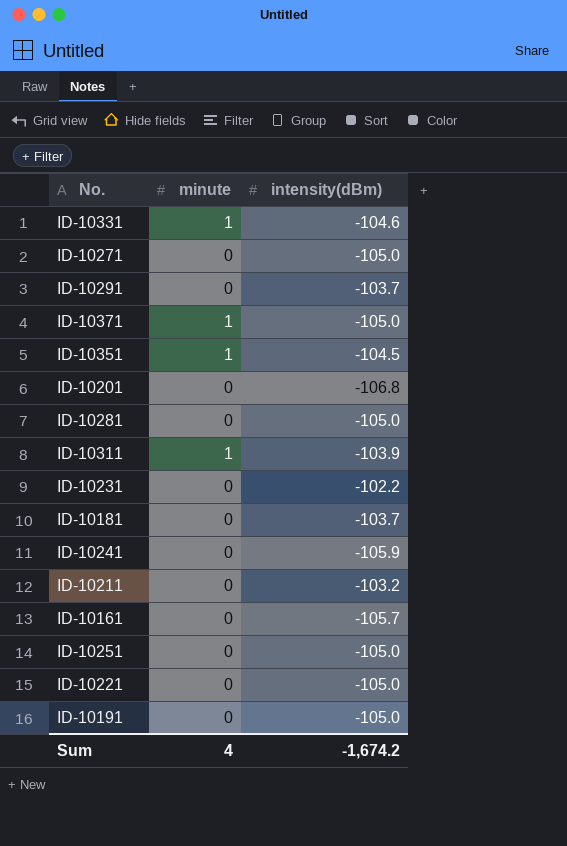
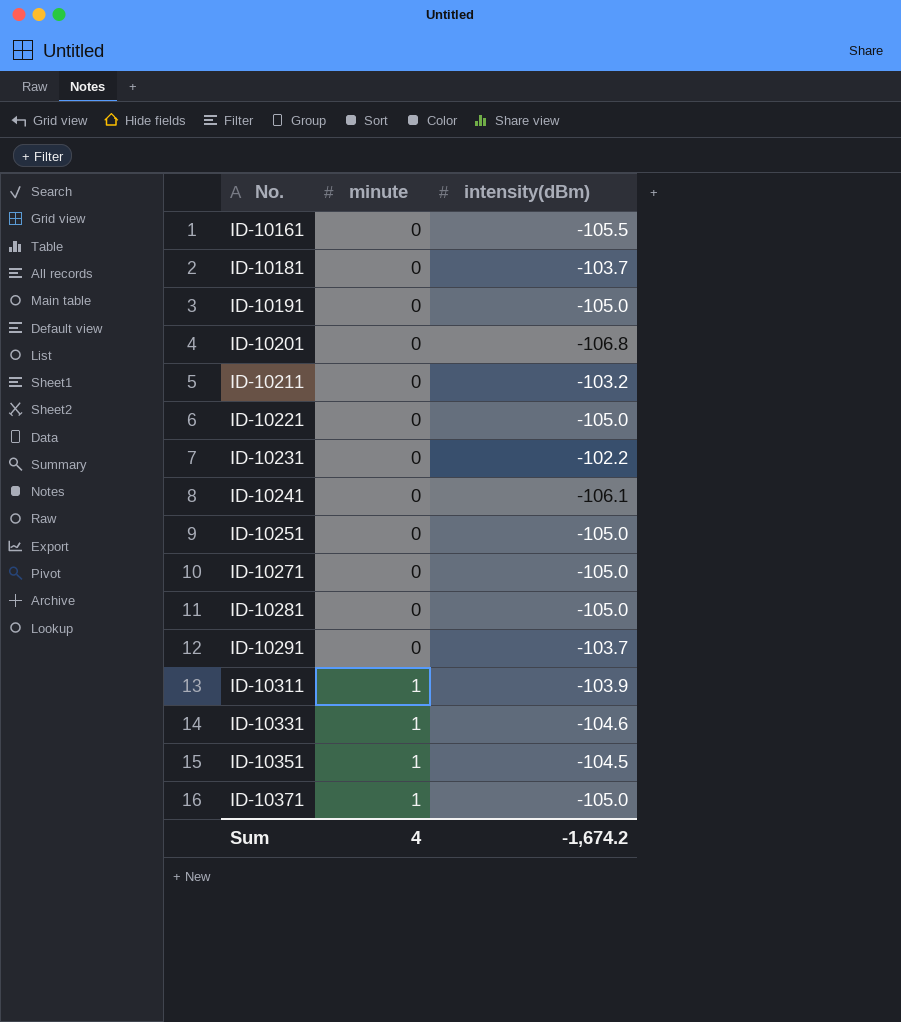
row order: none -> No. ascending
ID-10161 | intensity(dBm): -105.7 -> -105.5
ID-10241 | intensity(dBm): -105.9 -> -106.1

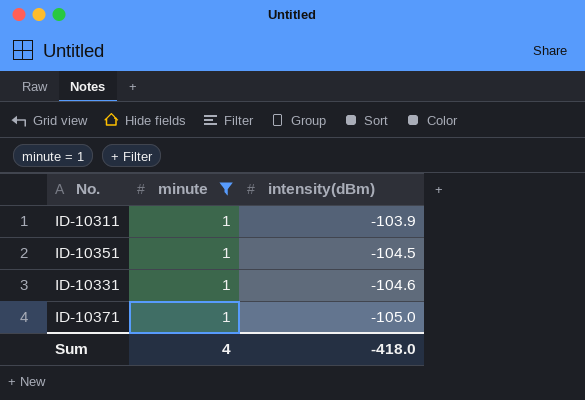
filter: none -> minute = 1
row order: No. ascending -> intensity(dBm) descending
Sum | intensity(dBm): -1,674.2 -> -418.0

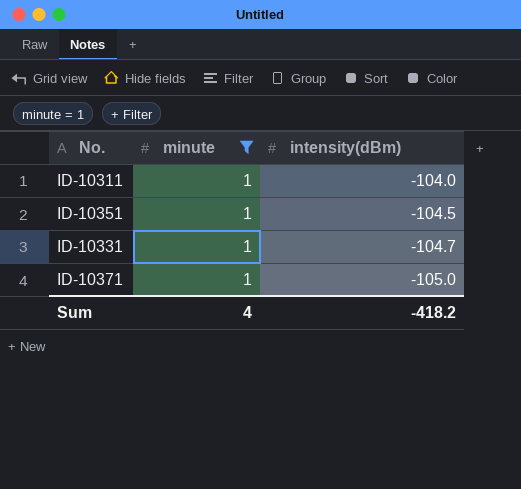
ID-10311 | intensity(dBm): -103.9 -> -104.0
ID-10331 | intensity(dBm): -104.6 -> -104.7
Sum | intensity(dBm): -418.0 -> -418.2

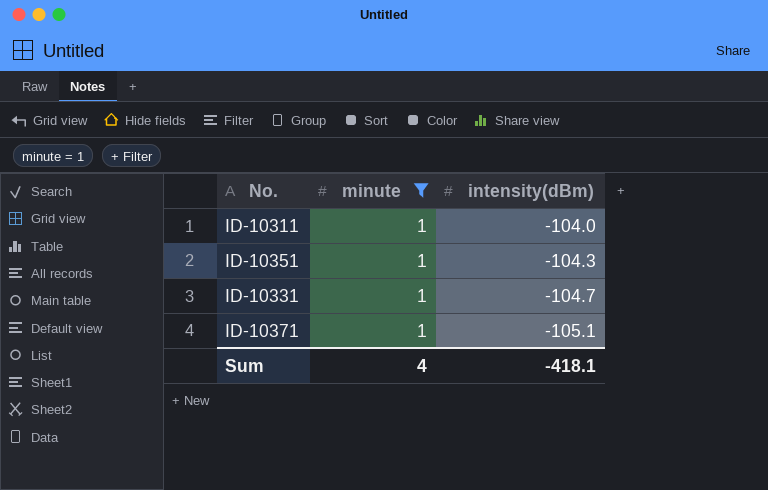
ID-10351 | intensity(dBm): -104.5 -> -104.3
ID-10371 | intensity(dBm): -105.0 -> -105.1
Sum | intensity(dBm): -418.2 -> -418.1

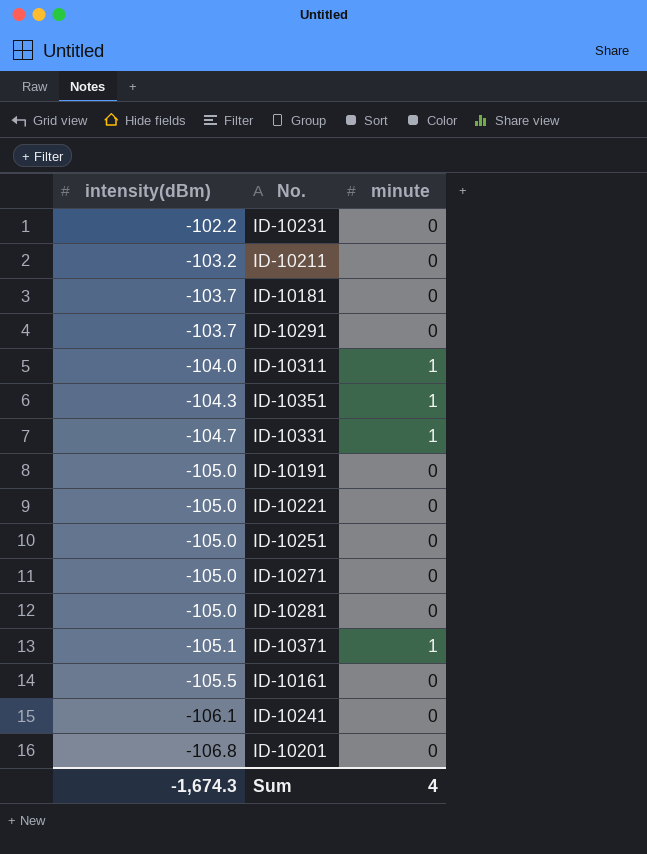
filter: minute = 1 -> none
column intensity(dBm) | position: 3 -> 1
Sum | intensity(dBm): -418.1 -> -1,674.3

